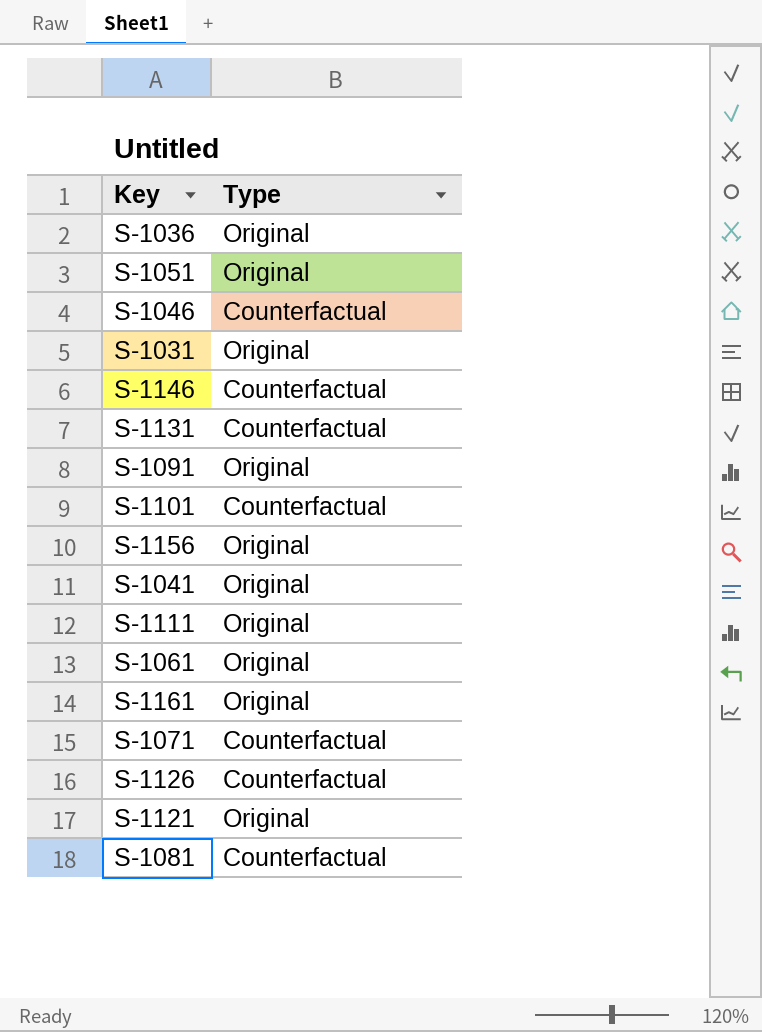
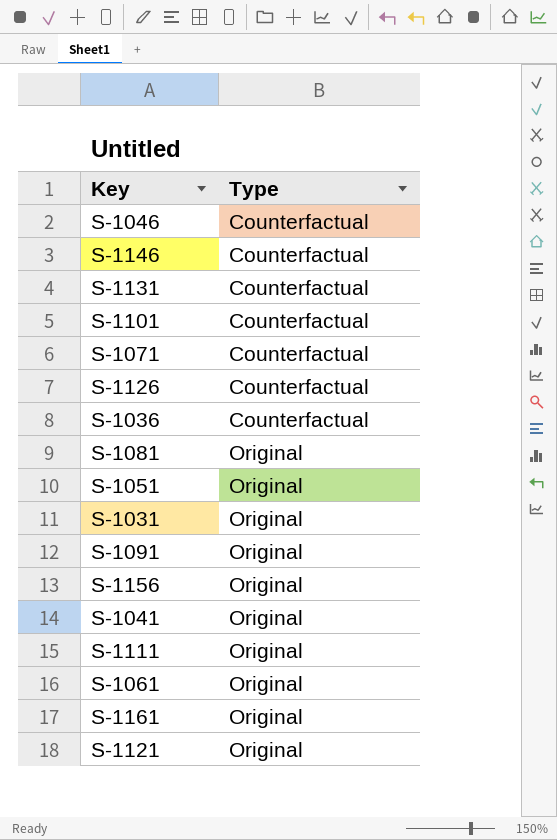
row order: none -> Type ascending
S-1036 | Type: Original -> Counterfactual
S-1081 | Type: Counterfactual -> Original

